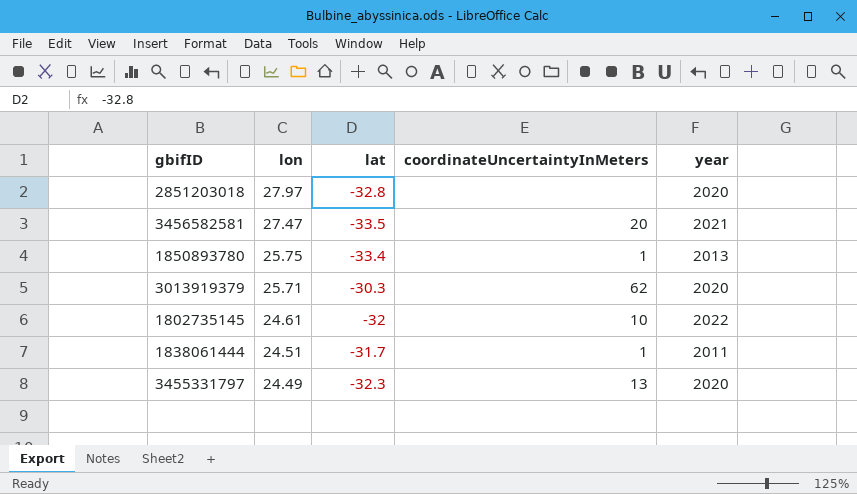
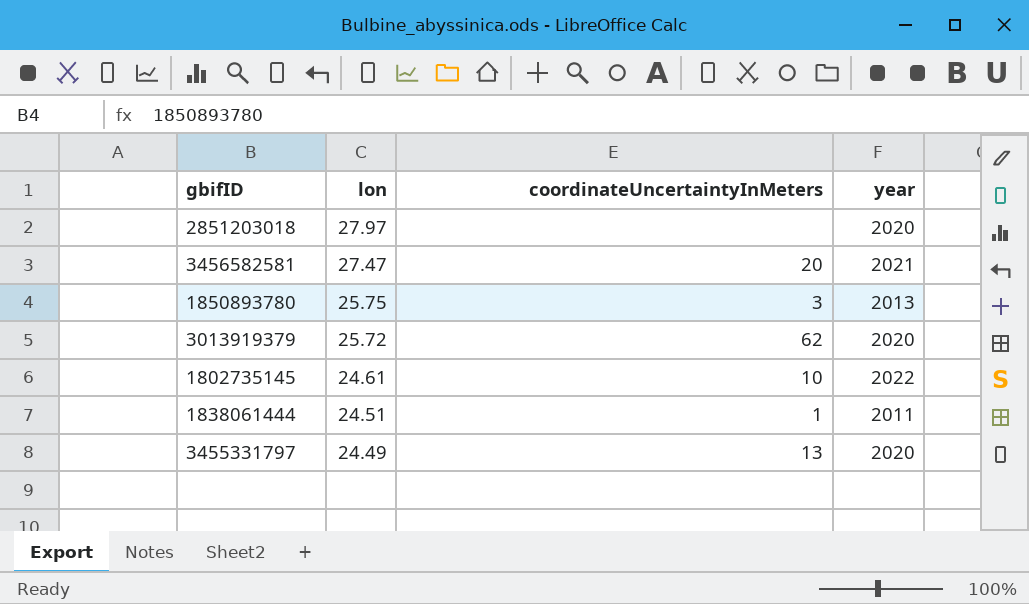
column lat | position: 3 -> none
1850893780 | coordinateUncertaintyInMeters: 1 -> 3
3013919379 | lon: 25.71 -> 25.72

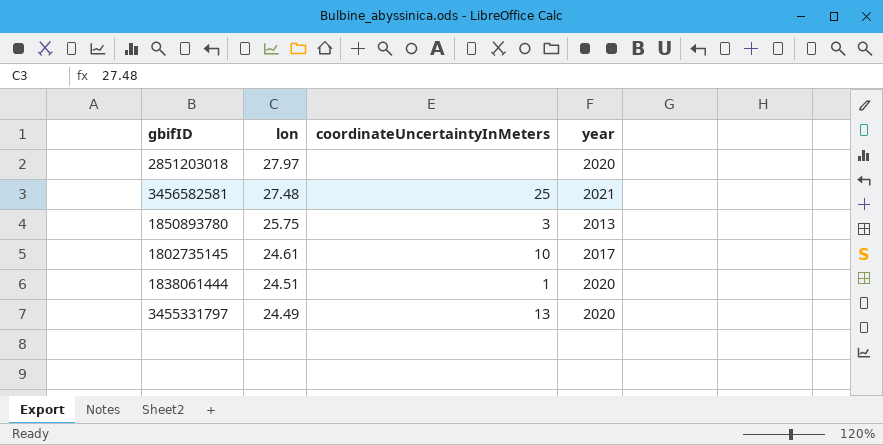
row 3013919379: 25.72 | 62 | 2020 -> none
3456582581 | lon: 27.47 -> 27.48
3456582581 | coordinateUncertaintyInMeters: 20 -> 25
1802735145 | year: 2022 -> 2017
1838061444 | year: 2011 -> 2020

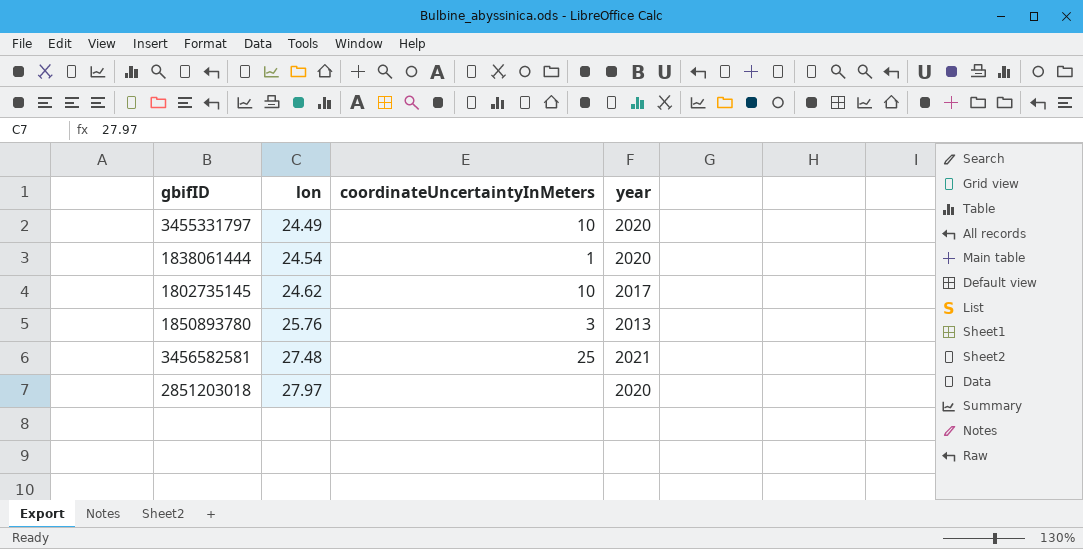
row order: lon descending -> lon ascending
3455331797 | coordinateUncertaintyInMeters: 13 -> 10
1838061444 | lon: 24.51 -> 24.54
1802735145 | lon: 24.61 -> 24.62
1850893780 | lon: 25.75 -> 25.76

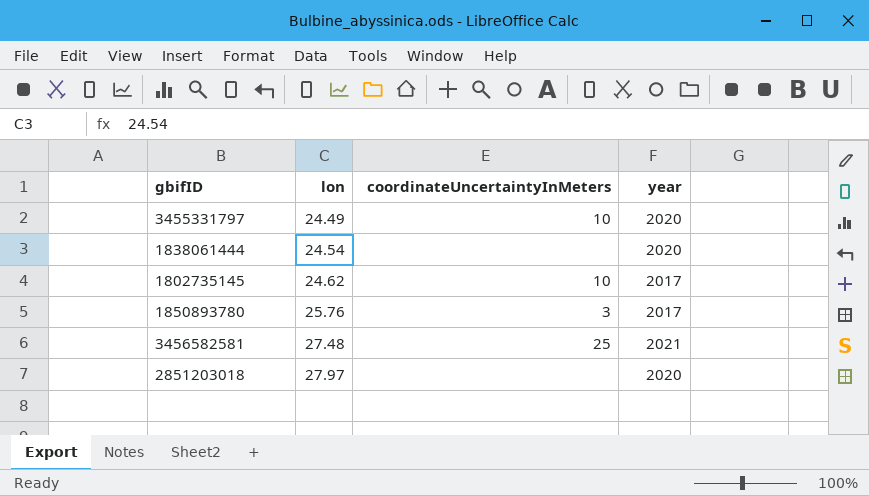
1838061444 | coordinateUncertaintyInMeters: 1 -> none
1850893780 | year: 2013 -> 2017

